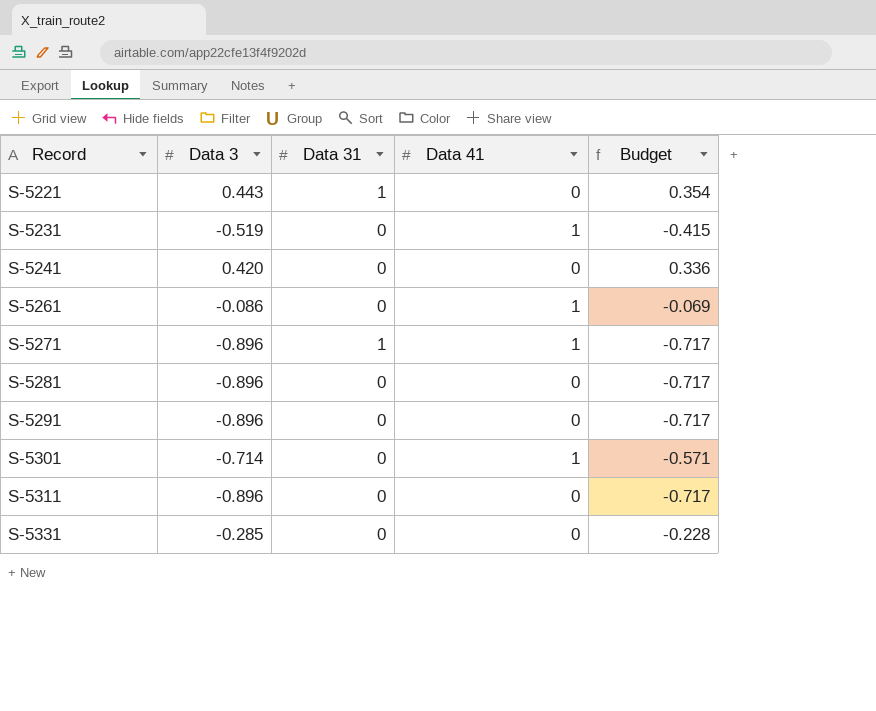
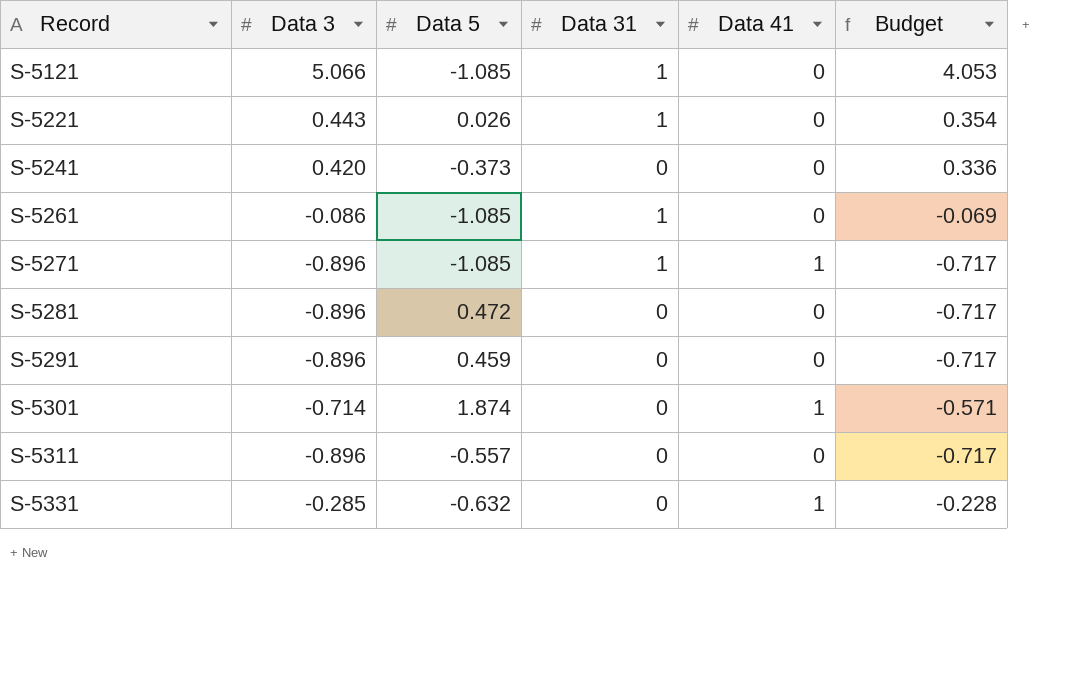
column Data 5 | position: none -> 3
row S-5231: -0.519 | 0 | 1 | -0.415 -> none
row S-5121: none -> 5.066 | -1.085 | 1 | 0 | 4.053
S-5261 | Data 31: 0 -> 1
S-5261 | Data 41: 1 -> 0
S-5331 | Data 41: 0 -> 1

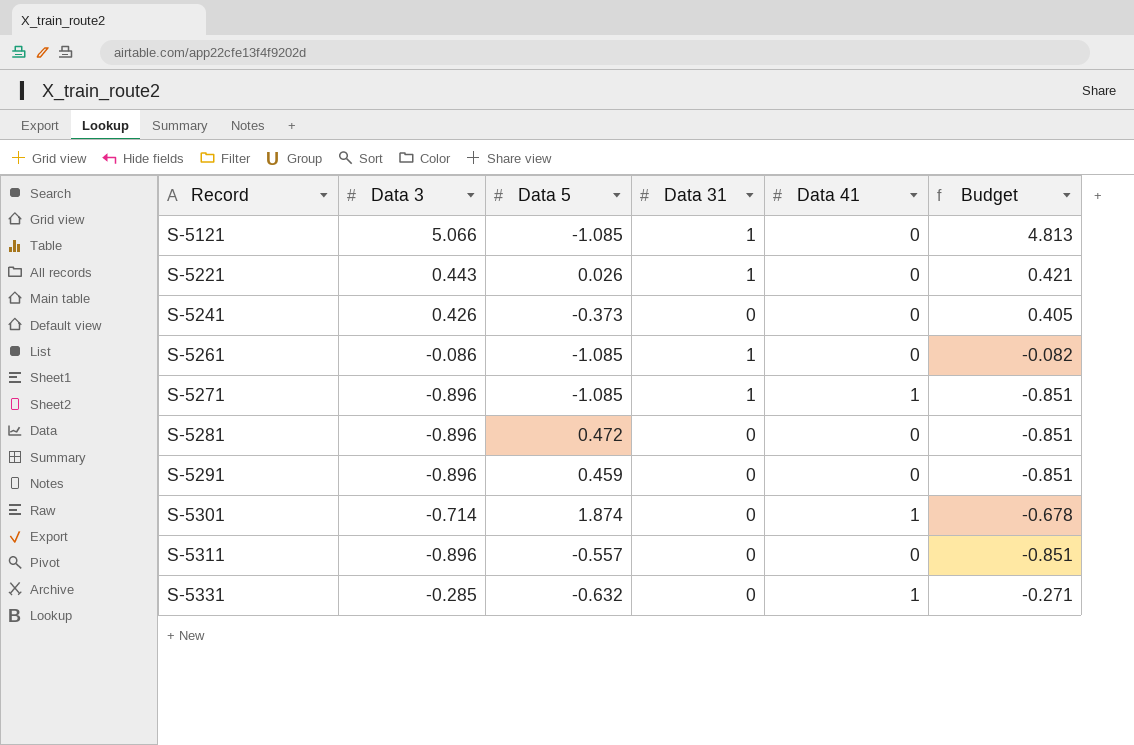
column Budget | formula: [Data 3] * 0.8 -> [Data 3] * 0.95
S-5241 | Data 3: 0.420 -> 0.426

